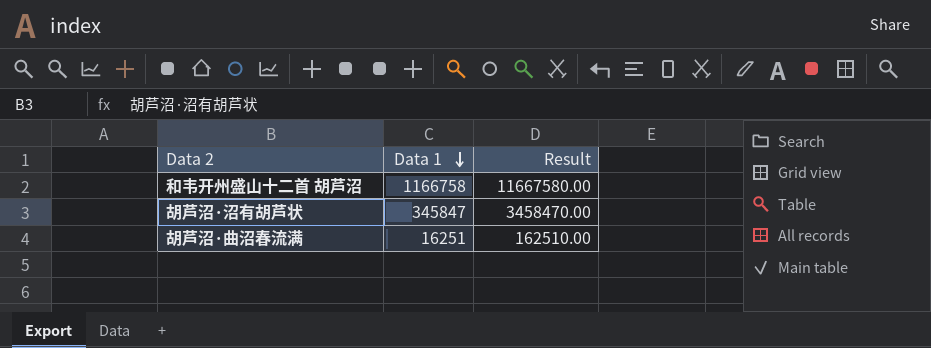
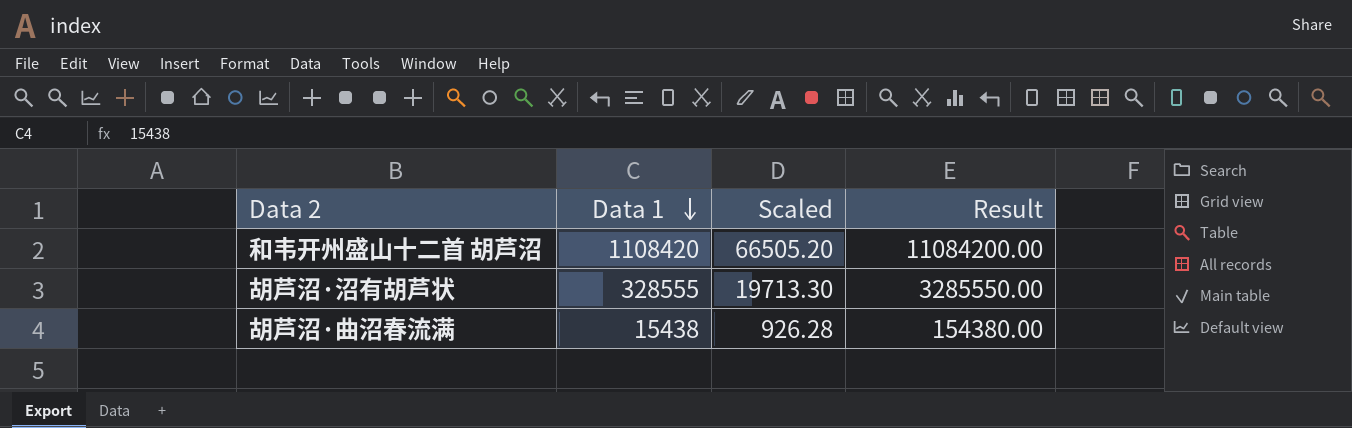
column Scaled | formula: none -> [Data 1] * 0.06
和韦开州盛山十二首 胡芦沼 | Data 1: 1166758 -> 1108420
和韦开州盛山十二首 胡芦沼 | Result: 11667580.00 -> 11084200.00
胡芦沼·沼有胡芦状 | Data 1: 345847 -> 328555
胡芦沼·沼有胡芦状 | Result: 3458470.00 -> 3285550.00
胡芦沼·曲沼春流满 | Data 1: 16251 -> 15438
胡芦沼·曲沼春流满 | Result: 162510.00 -> 154380.00

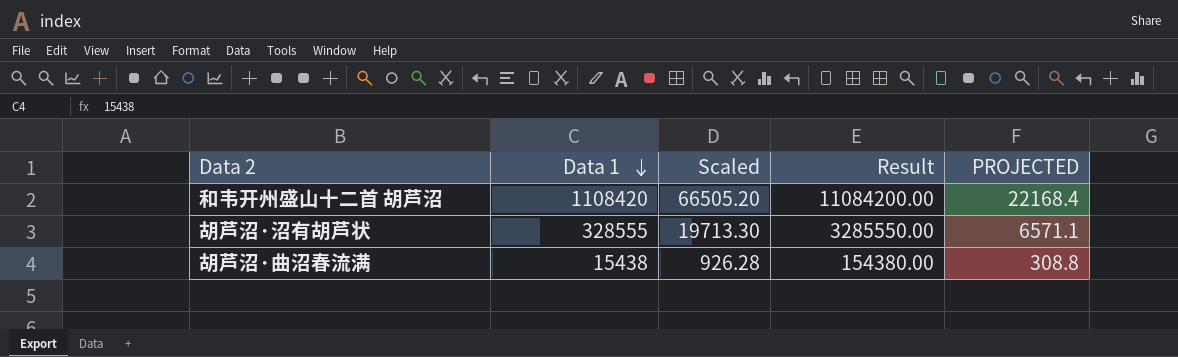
column PROJECTED | formula: none -> [Data 1] * 0.02

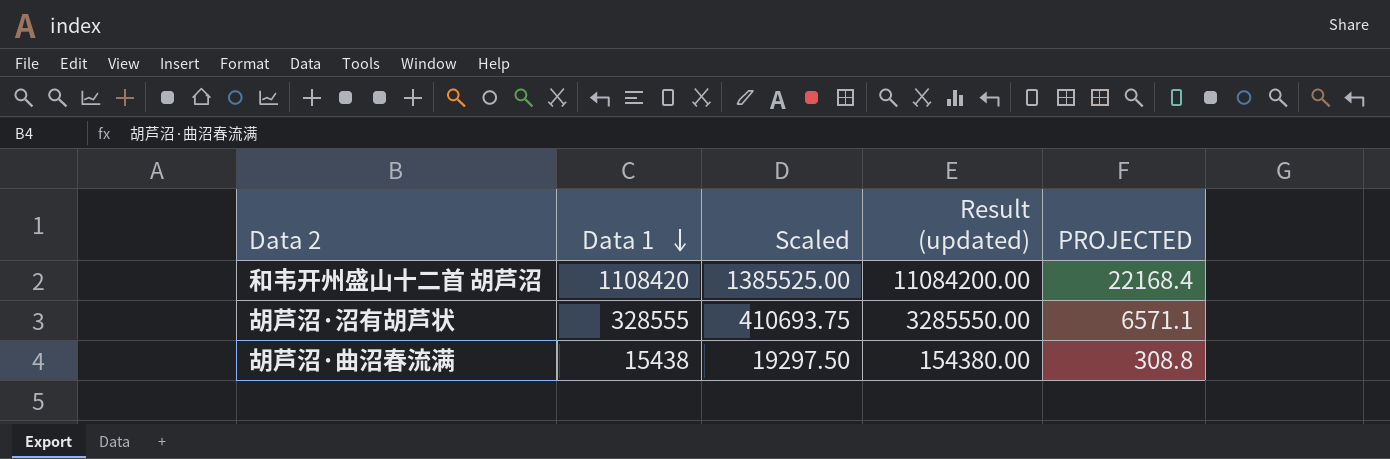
column Scaled | formula: [Data 1] * 0.06 -> [Data 1] * 1.25
column name: Result -> Result (updated)

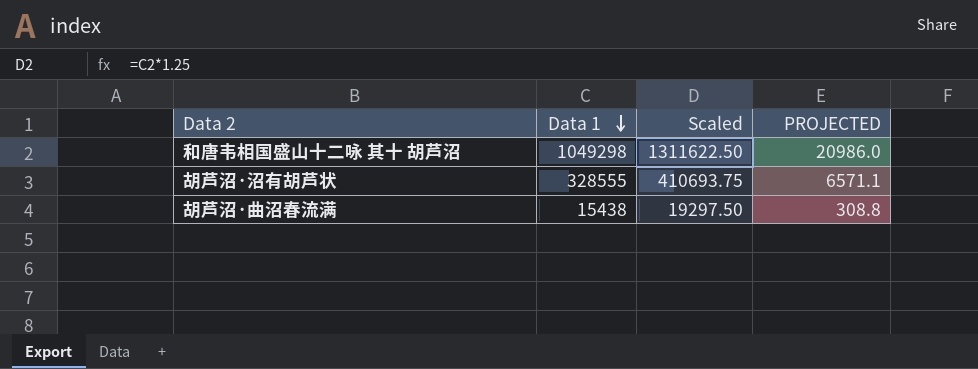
column Result (updated) | formula: [Data 1] * 10 -> none
row 和韦开州盛山十二首 胡芦沼: 1108420 | 1385525.00 | 11084200.00 | 22168.4 -> none
row 和唐韦相国盛山十二咏 其十 胡芦沼: none -> 1049298 | 1311622.50 | 20986.0

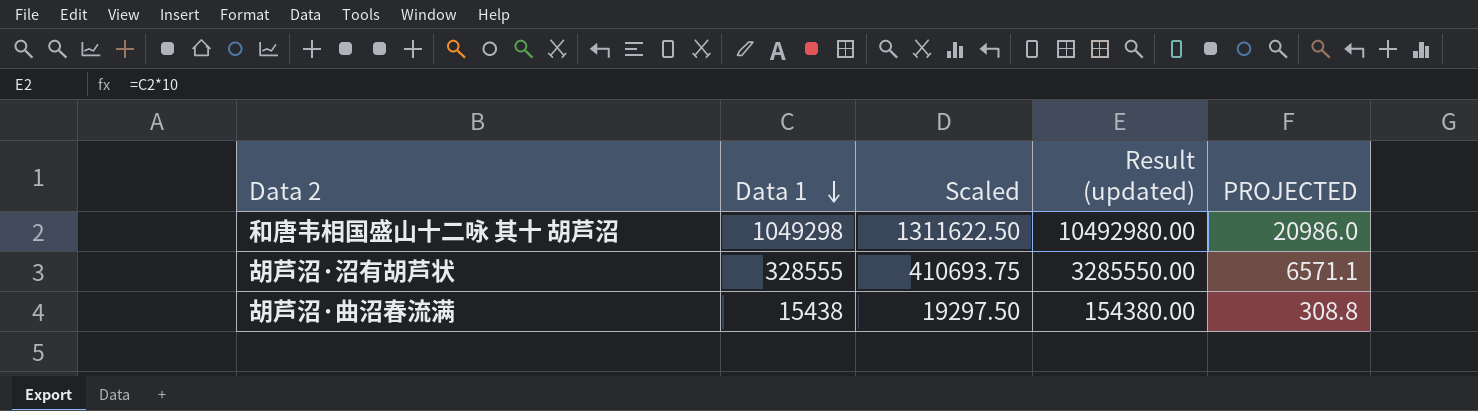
column Result (updated) | formula: none -> [Data 1] * 10

